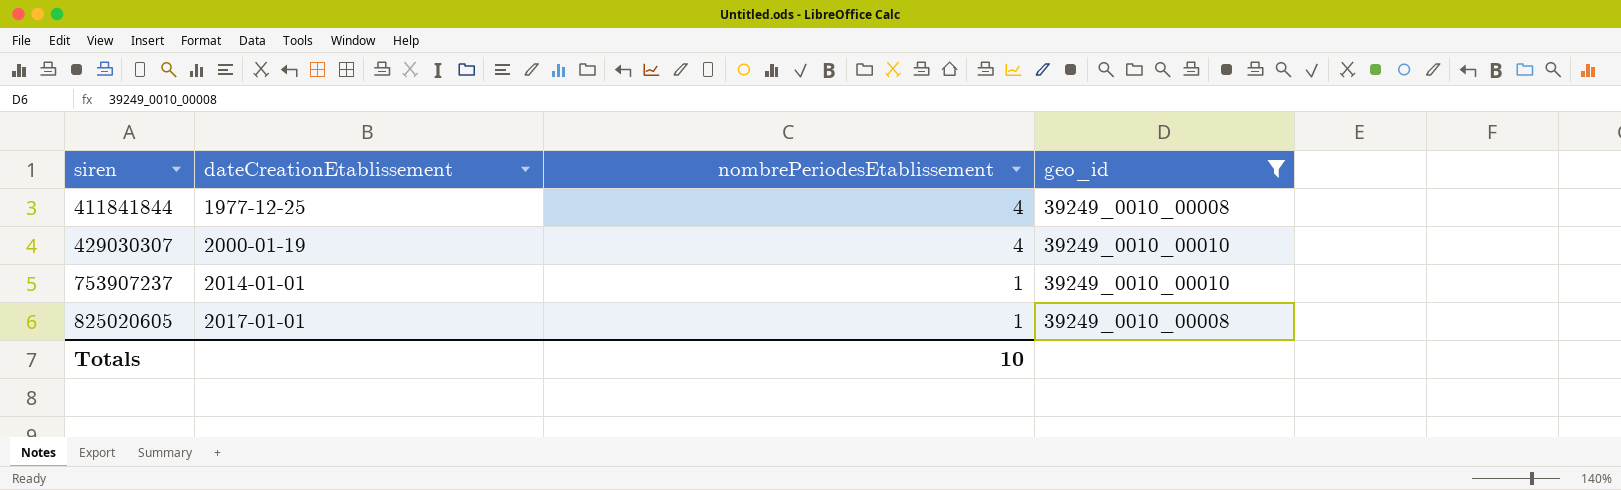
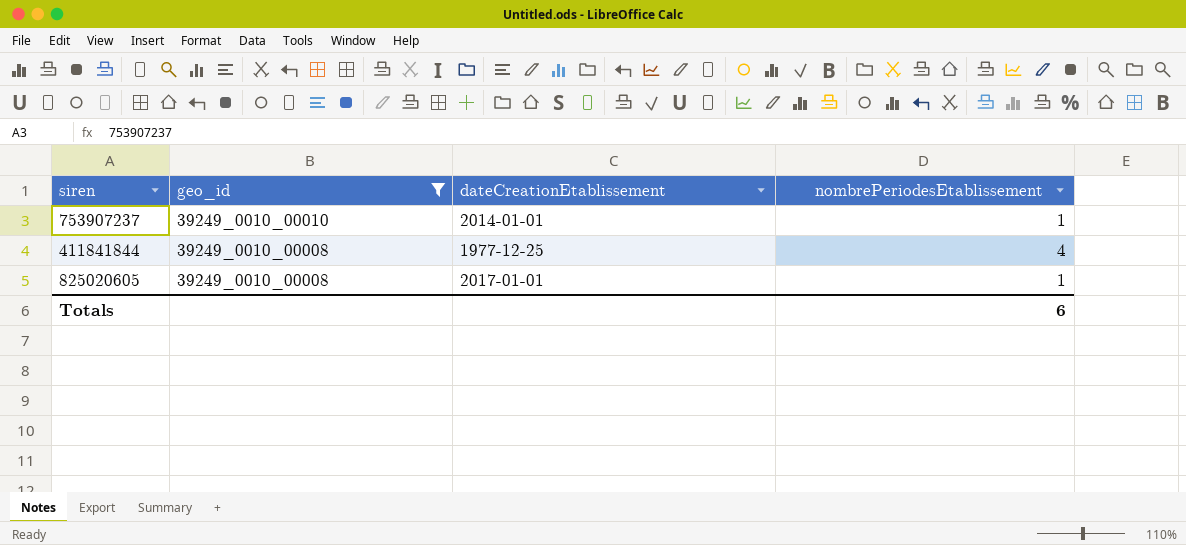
row order: siren ascending -> geo_id descending
column geo_id | position: 4 -> 2
row 429030307: 2000-01-19 | 4 | 39249_0010_00010 -> none
Totals | nombrePeriodesEtablissement: 10 -> 6

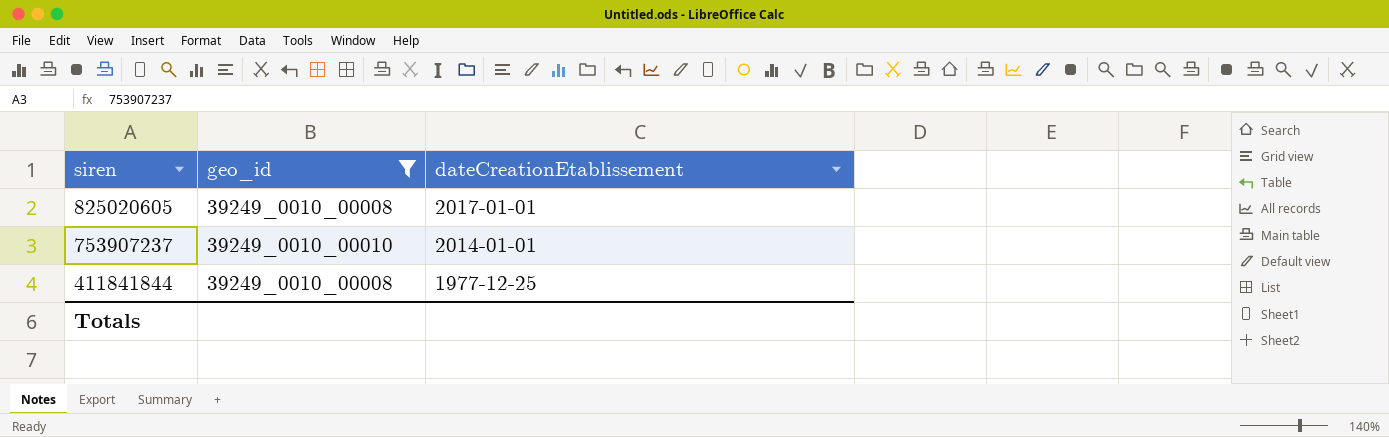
row order: geo_id descending -> siren descending
column nombrePeriodesEtablissement | position: 4 -> none

